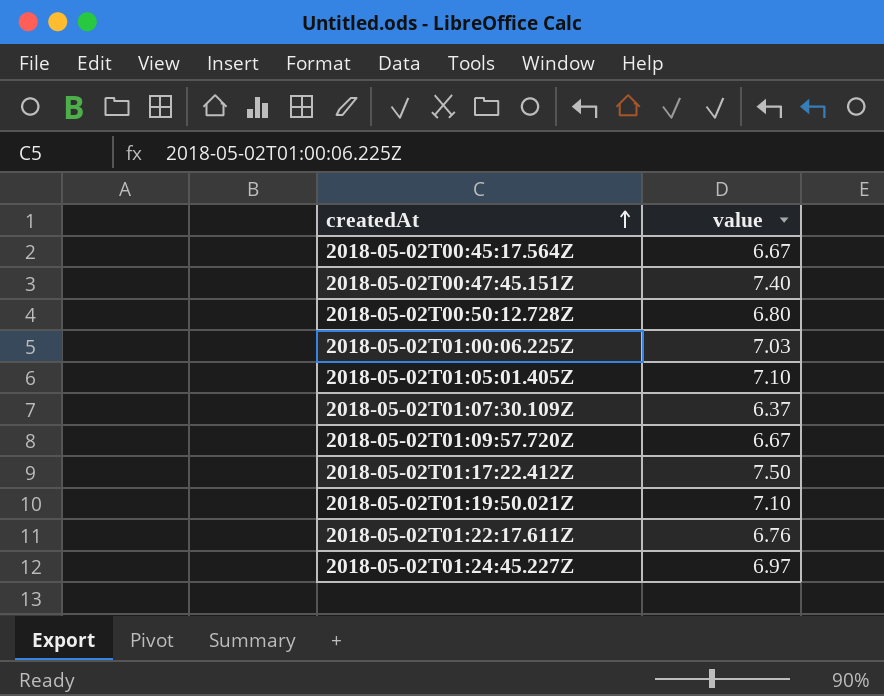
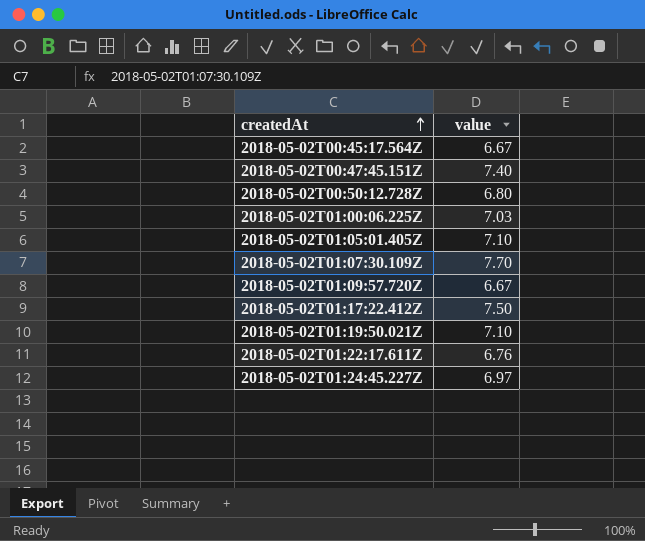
2018-05-02T01:07:30.109Z | value: 6.37 -> 7.70

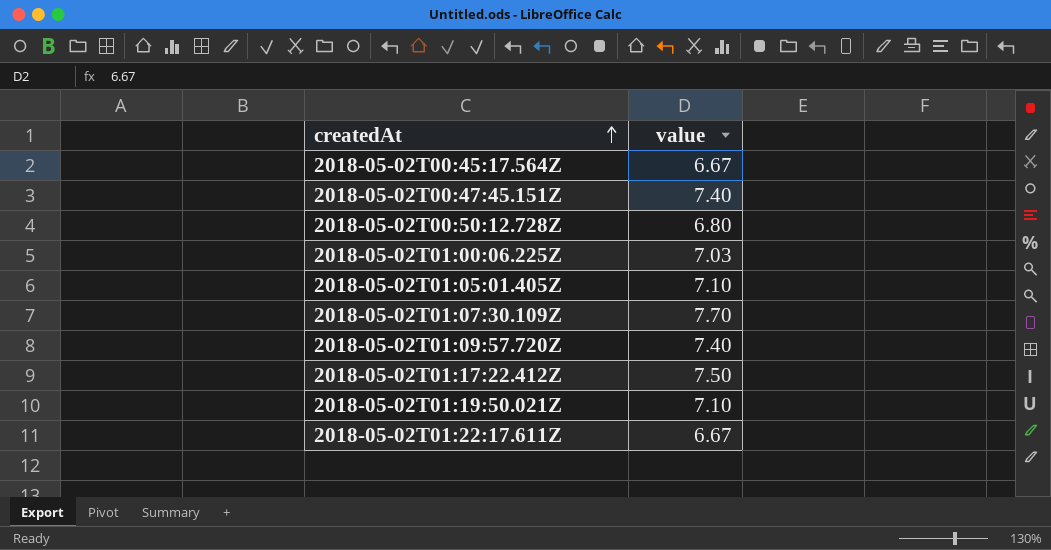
row 2018-05-02T01:24:45.227Z: 6.97 -> none
2018-05-02T01:09:57.720Z | value: 6.67 -> 7.40
2018-05-02T01:22:17.611Z | value: 6.76 -> 6.67

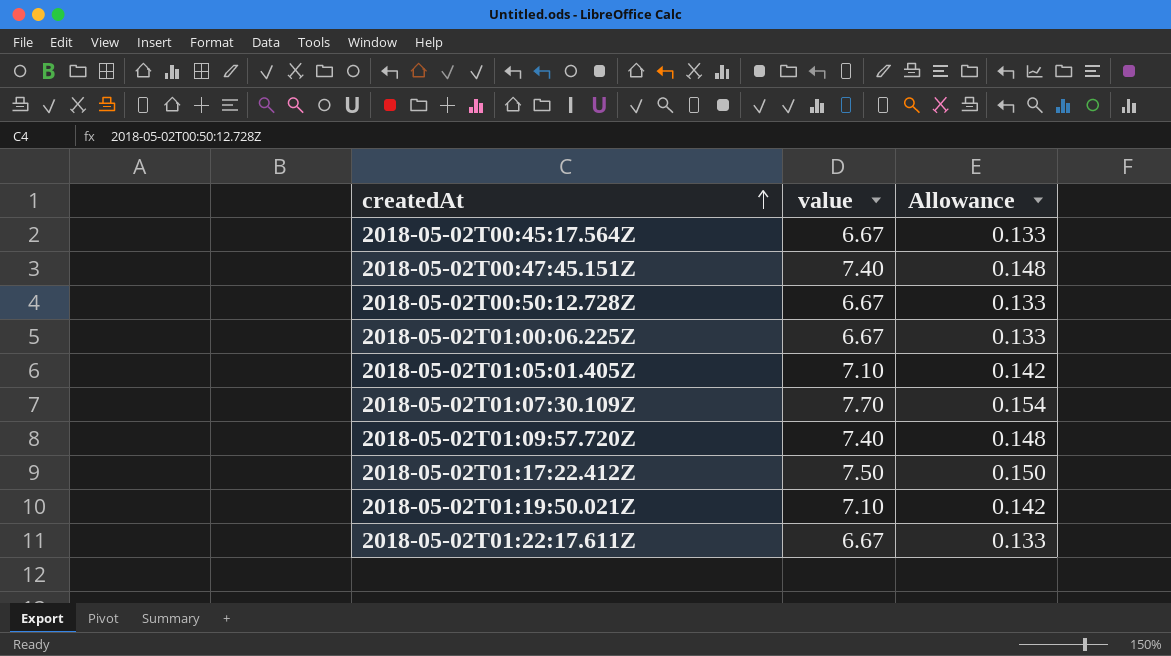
column Allowance | formula: none -> [value] * 0.02
2018-05-02T00:50:12.728Z | value: 6.80 -> 6.67
2018-05-02T01:00:06.225Z | value: 7.03 -> 6.67

